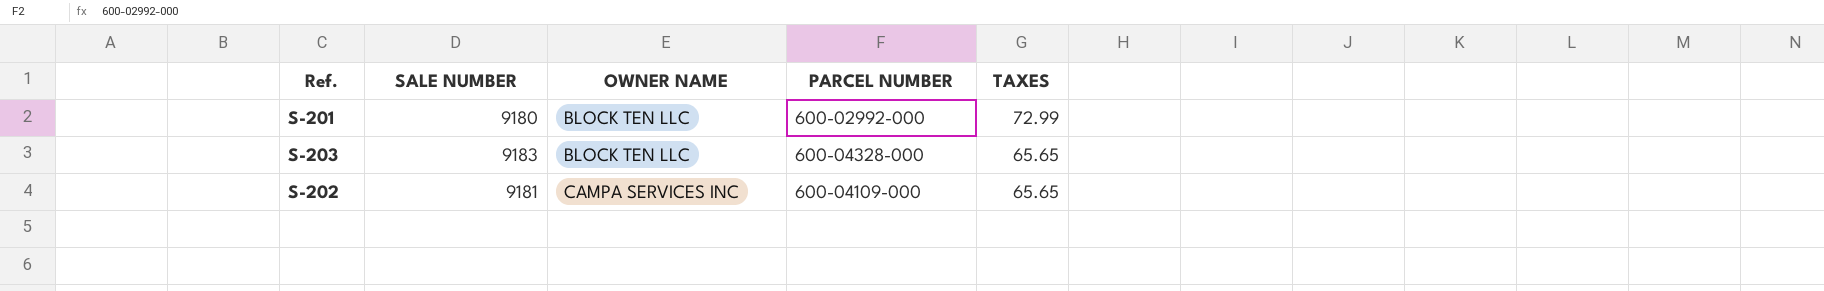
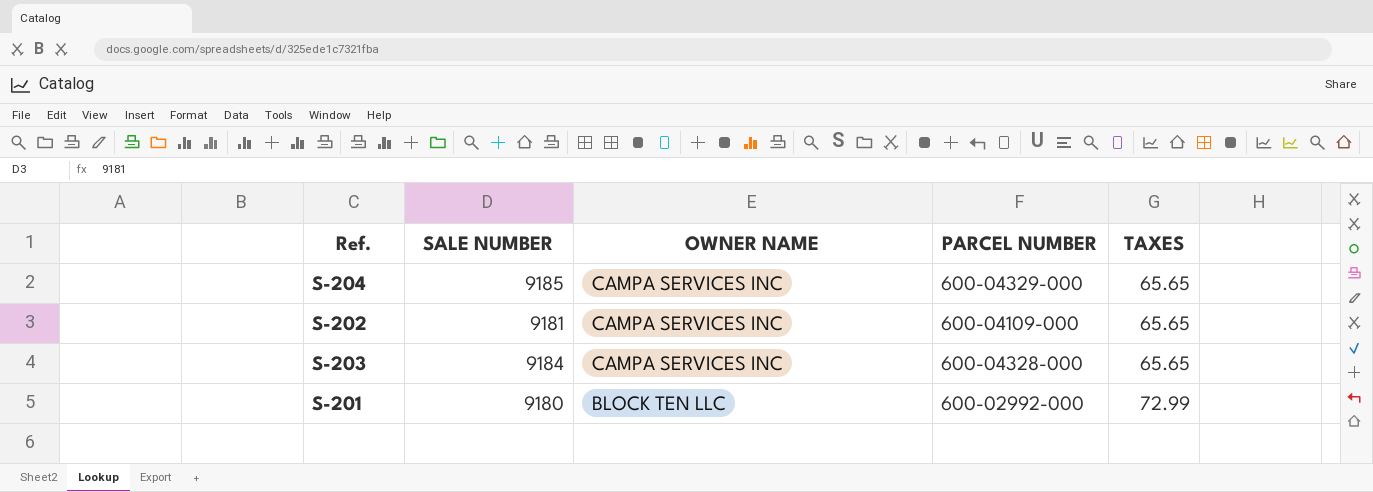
row order: OWNER NAME ascending -> OWNER NAME descending
row S-204: none -> 9185 | CAMPA SERVICES INC | 600-04329-000 | 65.65
S-203 | SALE NUMBER: 9183 -> 9184
S-203 | OWNER NAME: BLOCK TEN LLC -> CAMPA SERVICES INC

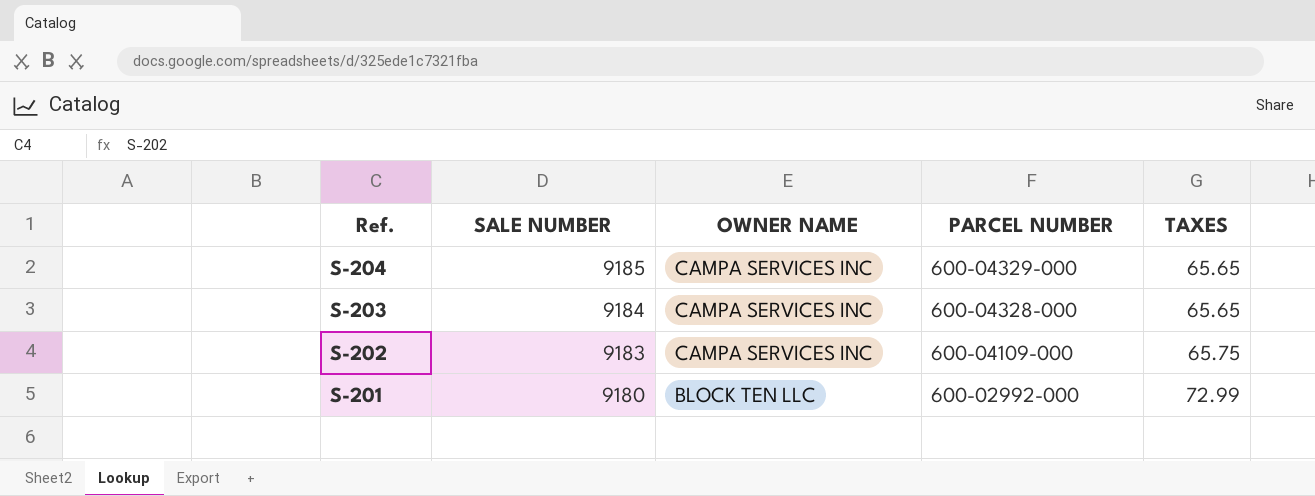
row order: OWNER NAME descending -> Ref. descending
S-202 | SALE NUMBER: 9181 -> 9183
S-202 | TAXES: 65.65 -> 65.75

